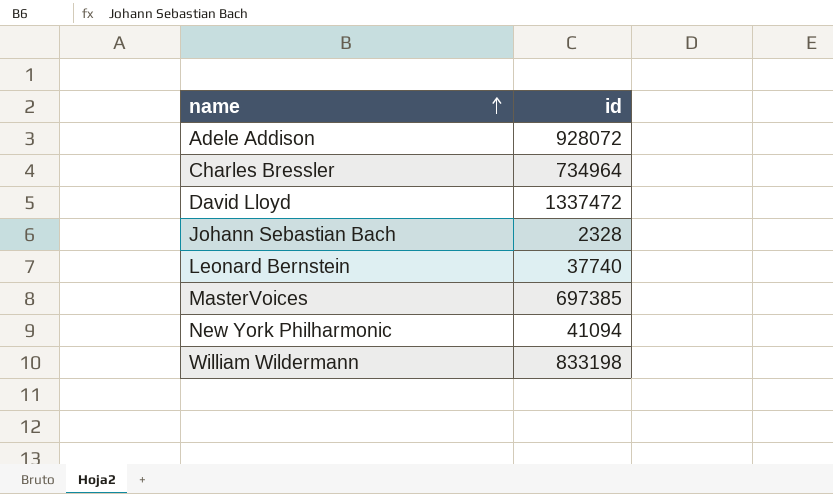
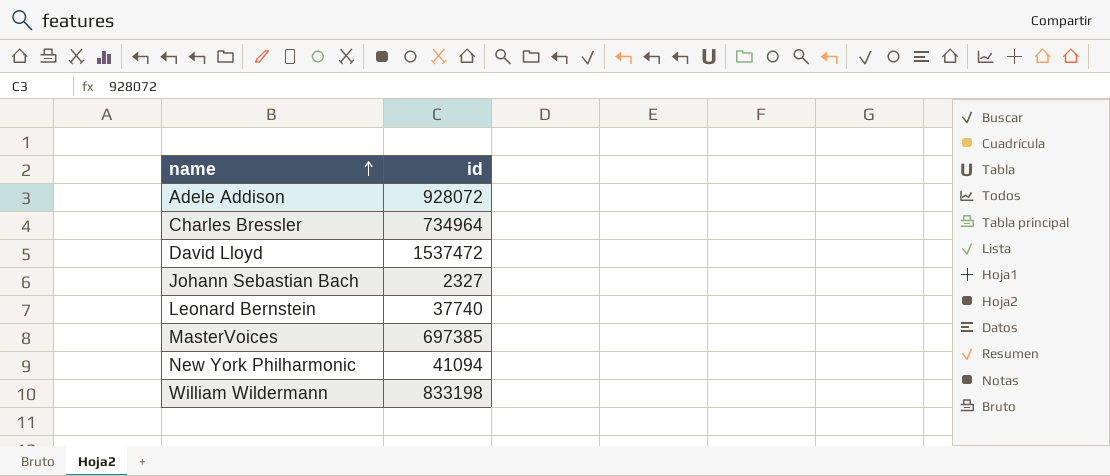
David Lloyd | id: 1337472 -> 1537472
Johann Sebastian Bach | id: 2328 -> 2327

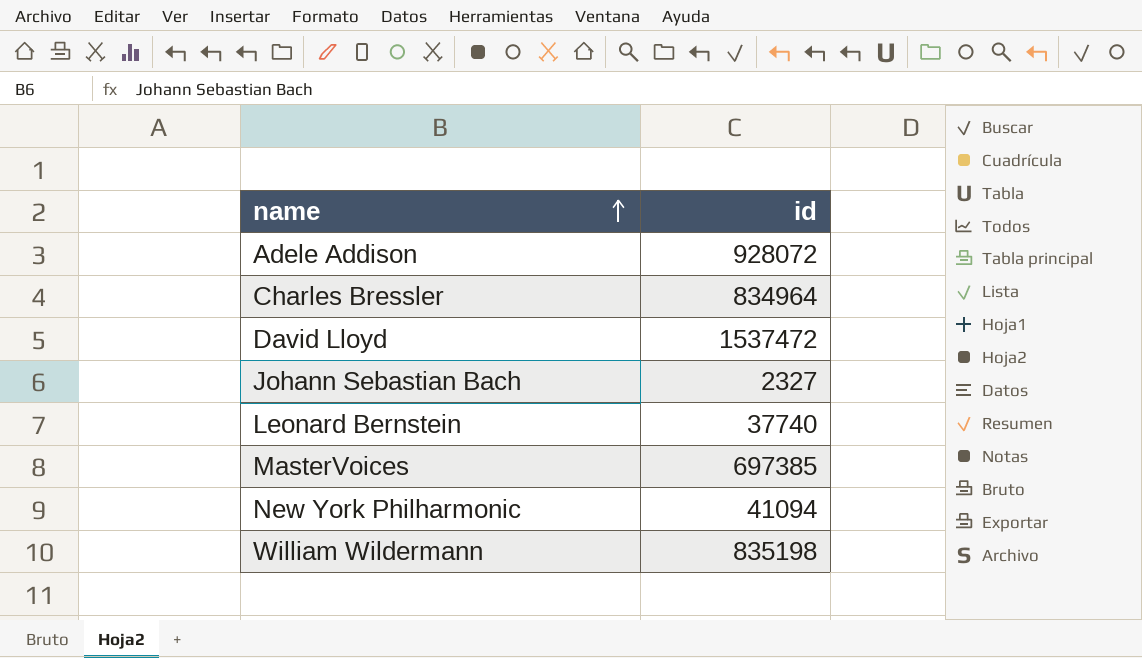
Charles Bressler | id: 734964 -> 834964
William Wildermann | id: 833198 -> 835198

